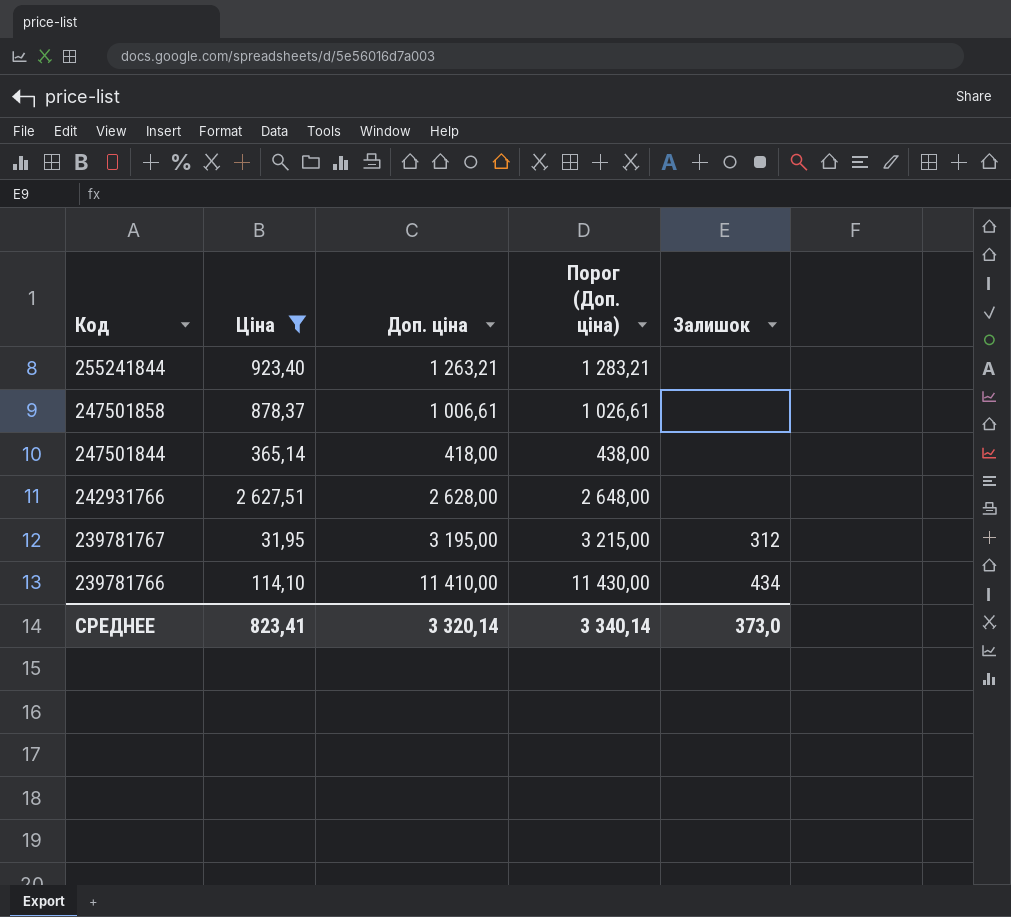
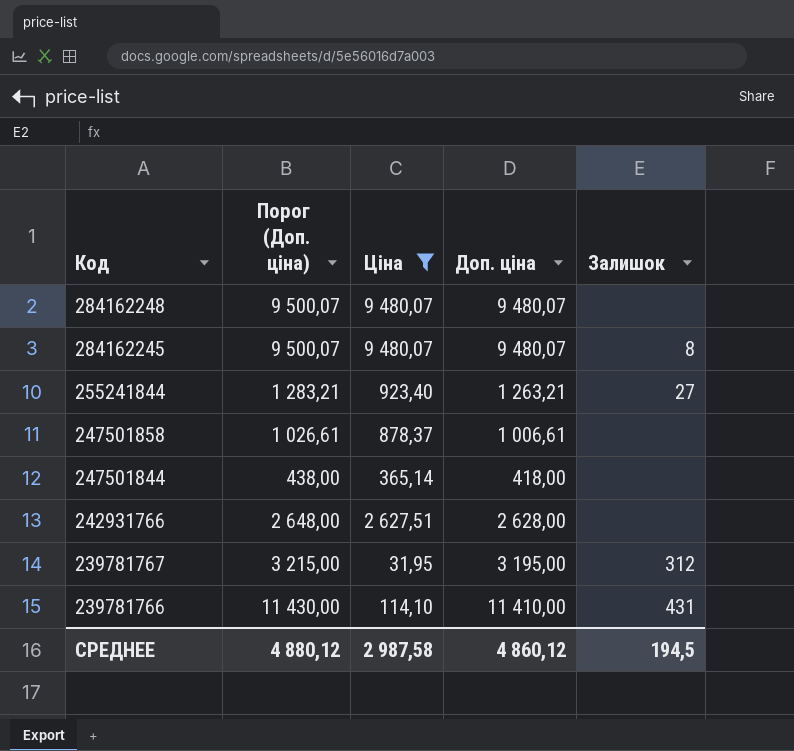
column Порог (Доп. ціна) | position: 4 -> 2
row 284162248: none -> 9 500,07 | 9 480,07 | 9 480,07 | none
row 284162245: none -> 9 500,07 | 9 480,07 | 9 480,07 | 8
255241844 | Залишок: none -> 27
239781766 | Залишок: 434 -> 431
СРЕДНЕЕ | Порог (Доп. ціна): 3 340,14 -> 4 880,12
СРЕДНЕЕ | Ціна: 823,41 -> 2 987,58
СРЕДНЕЕ | Доп. ціна: 3 320,14 -> 4 860,12
СРЕДНЕЕ | Залишок: 373,0 -> 194,5

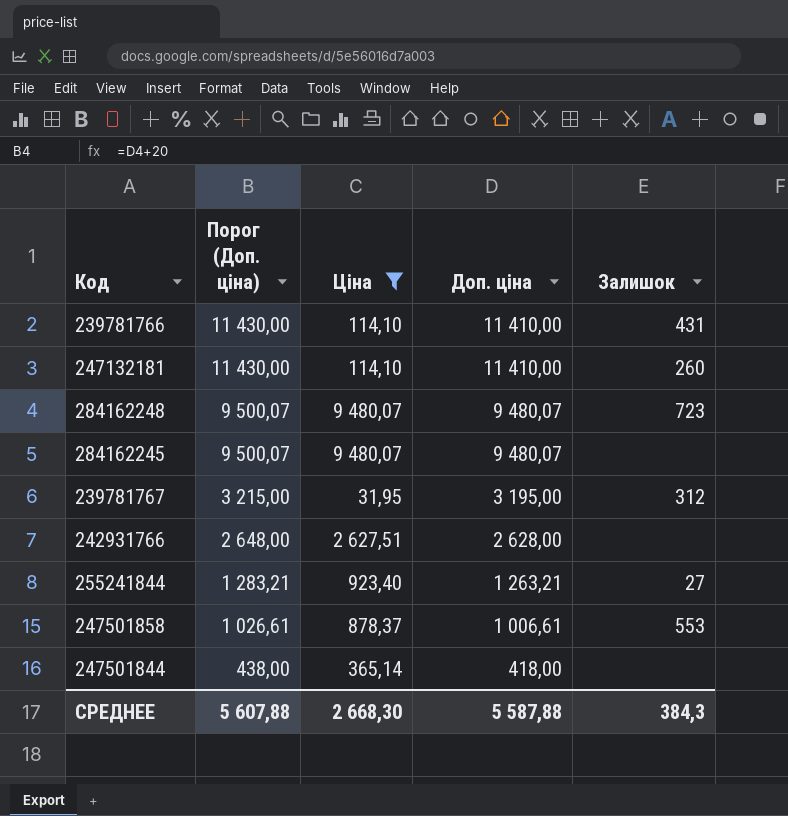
row order: Код descending -> Порог (Доп. ціна) descending
row 247132181: none -> 11 430,00 | 114,10 | 11 410,00 | 260
284162248 | Залишок: none -> 723
284162245 | Залишок: 8 -> none
247501858 | Залишок: none -> 553
СРЕДНЕЕ | Порог (Доп. ціна): 4 880,12 -> 5 607,88
СРЕДНЕЕ | Ціна: 2 987,58 -> 2 668,30
СРЕДНЕЕ | Доп. ціна: 4 860,12 -> 5 587,88
СРЕДНЕЕ | Залишок: 194,5 -> 384,3

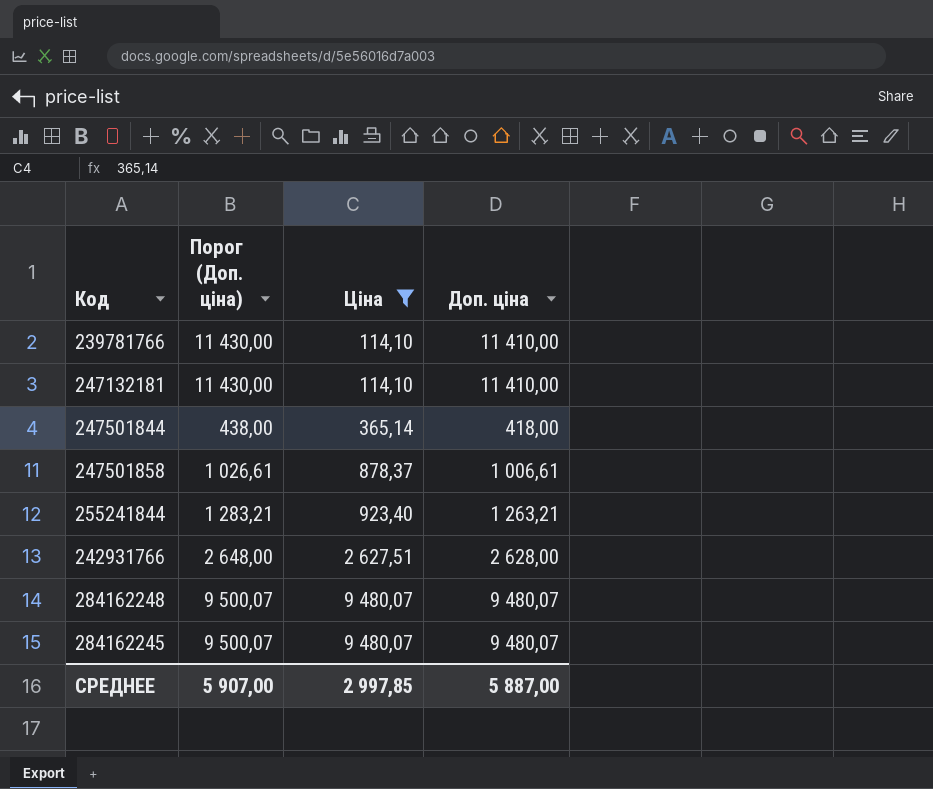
row order: Порог (Доп. ціна) descending -> Ціна ascending
column Залишок | position: 5 -> none
row 239781767: 3 215,00 | 31,95 | 3 195,00 | 312 -> none
СРЕДНЕЕ | Порог (Доп. ціна): 5 607,88 -> 5 907,00
СРЕДНЕЕ | Ціна: 2 668,30 -> 2 997,85
СРЕДНЕЕ | Доп. ціна: 5 587,88 -> 5 887,00

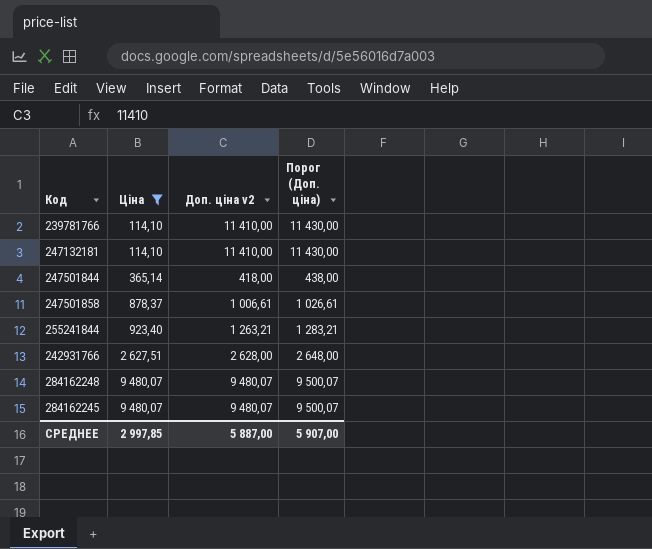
column name: Доп. ціна -> Доп. ціна v2
column Порог (Доп. ціна) | position: 2 -> 4

